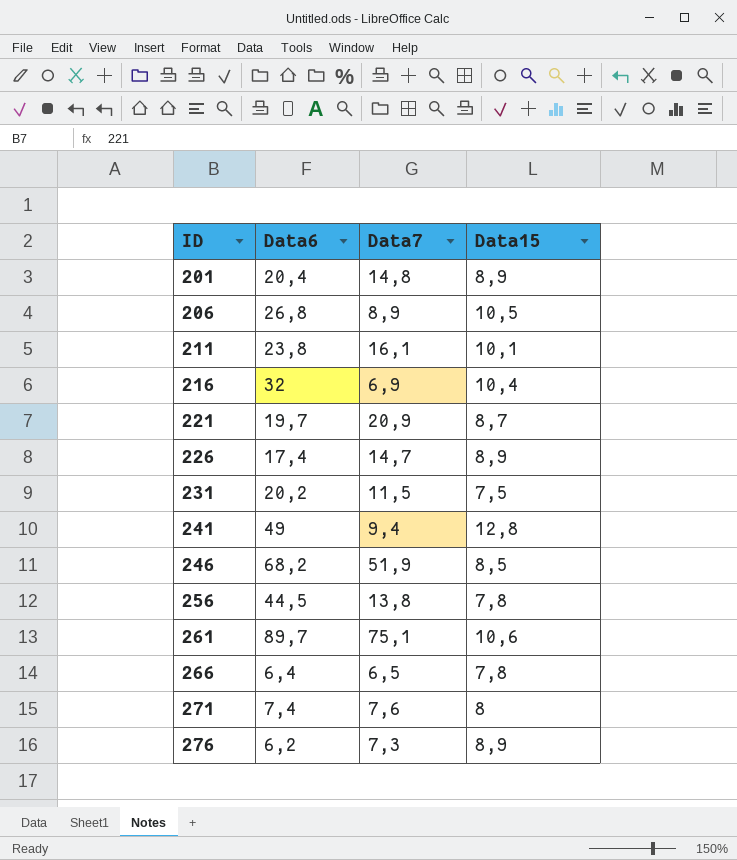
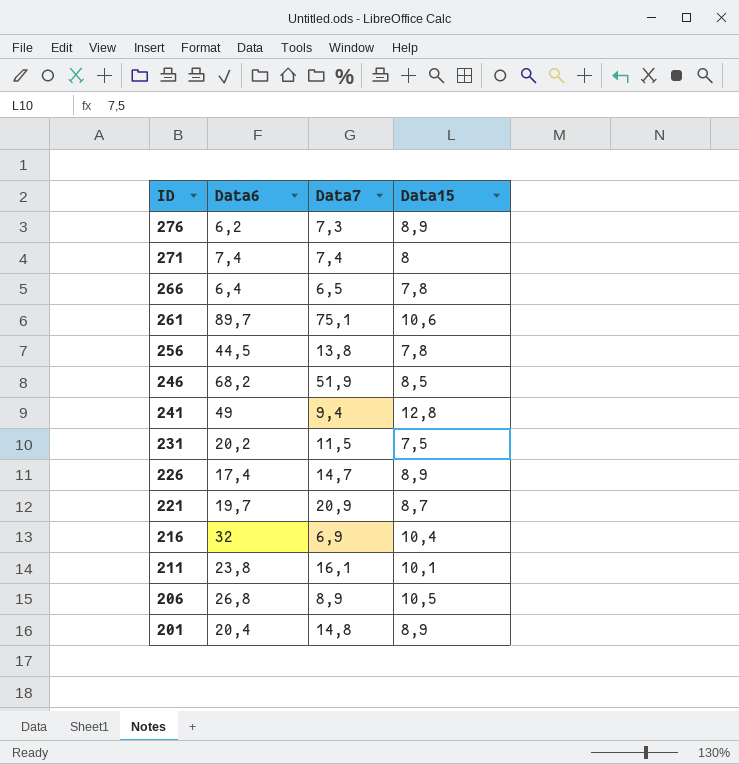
row order: ID ascending -> ID descending
271 | Data7: 7,6 -> 7,4

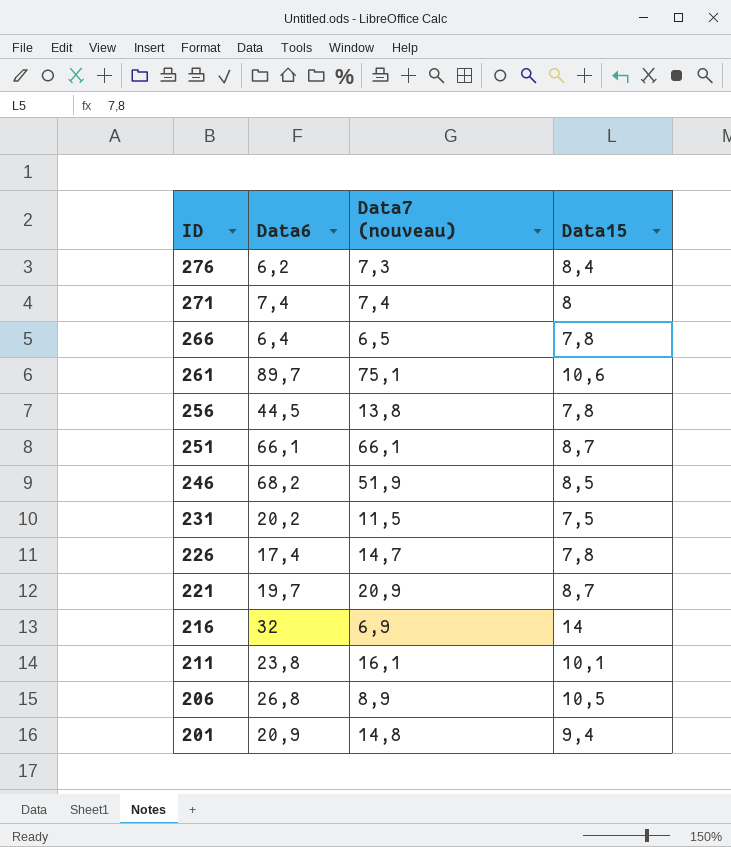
column name: Data7 -> Data7 (nouveau)
row 241: 49 | 9,4 | 12,8 -> none
276 | Data15: 8,9 -> 8,4
row 251: none -> 66,1 | 66,1 | 8,7
226 | Data15: 8,9 -> 7,8
216 | Data15: 10,4 -> 14
201 | Data6: 20,4 -> 20,9
201 | Data15: 8,9 -> 9,4

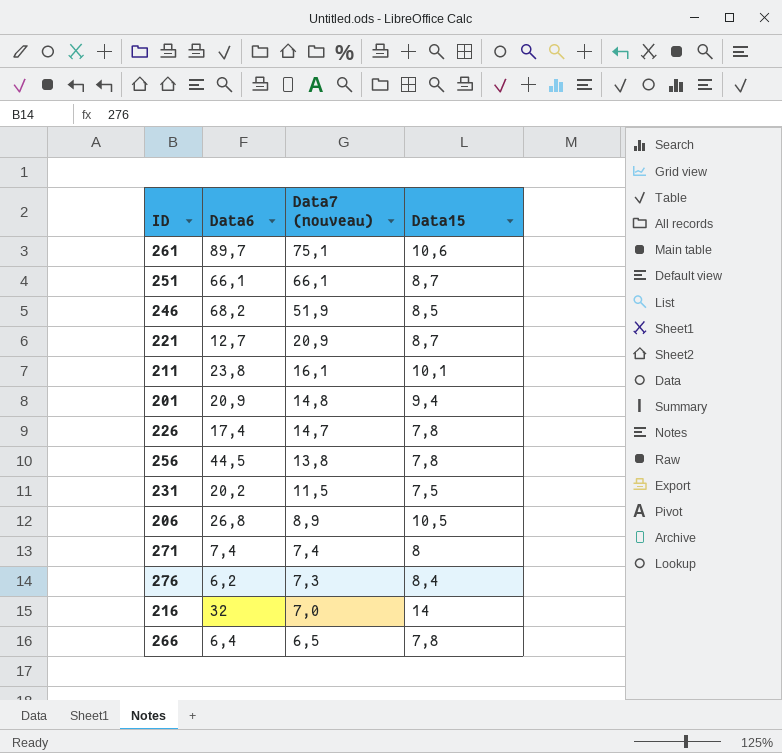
row order: ID descending -> Data7 (nouveau) descending
221 | Data6: 19,7 -> 12,7
216 | Data7 (nouveau): 6,9 -> 7,0

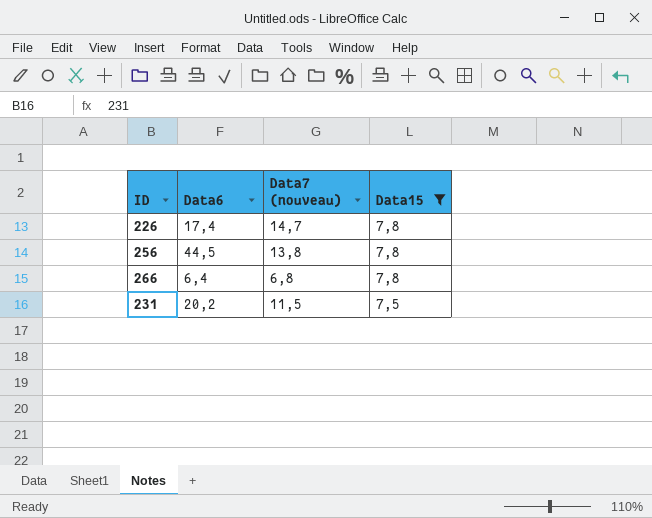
filter: none -> Data15 <= 7,8
row order: Data7 (nouveau) descending -> Data15 descending
266 | Data7 (nouveau): 6,5 -> 6,8

